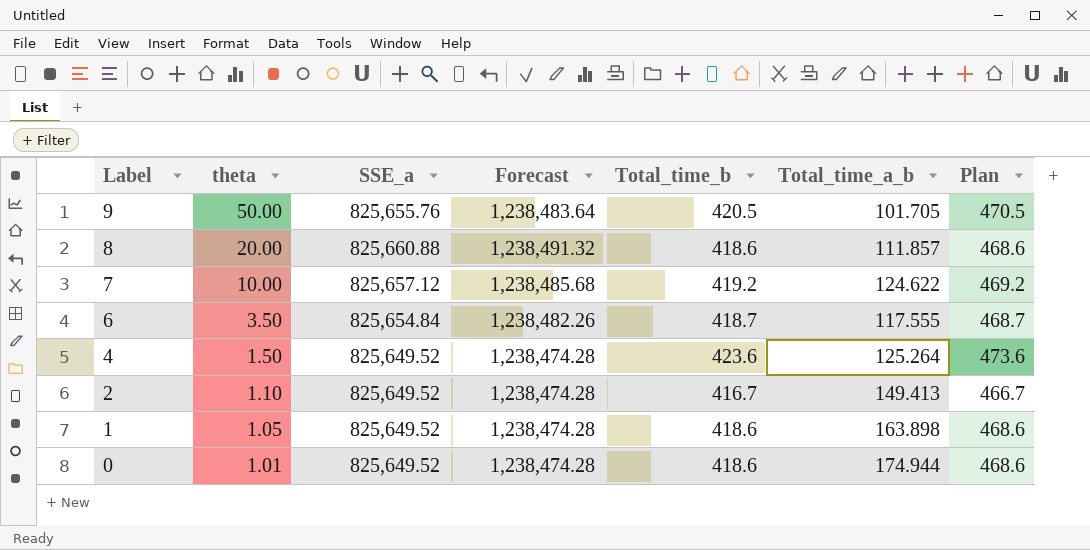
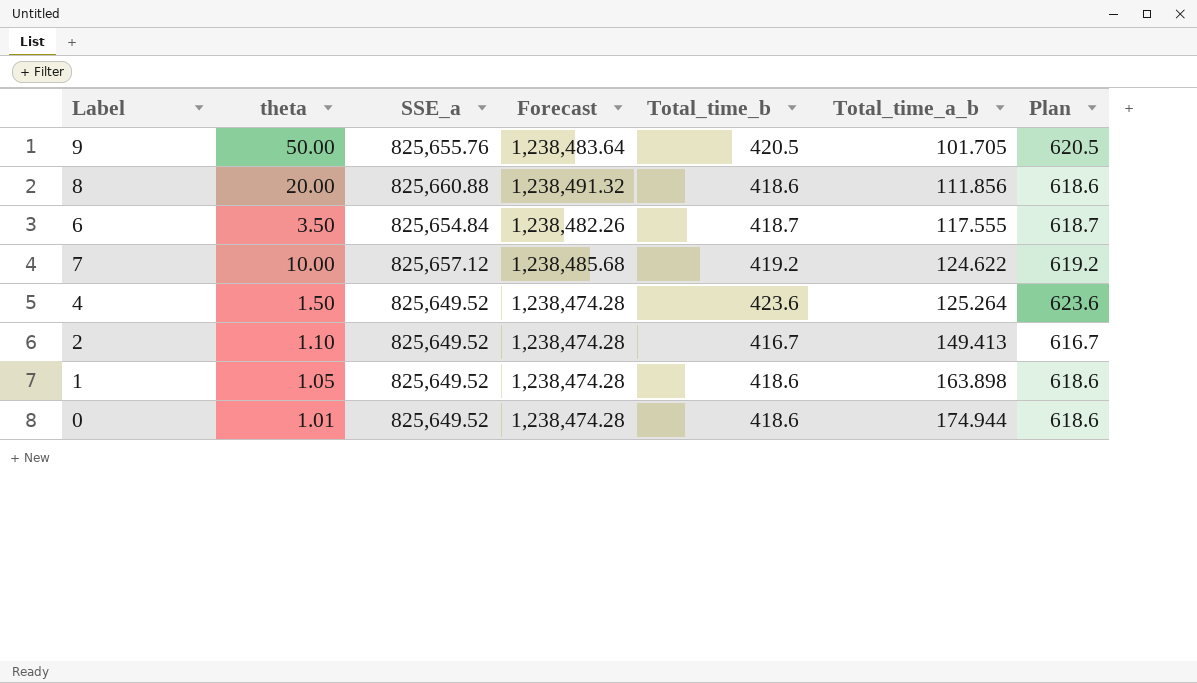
row order: Label descending -> Total_time_a_b ascending
column Plan | formula: [Total_time_b] + 50 -> [Total_time_b] + 200
8 | Total_time_a_b: 111.857 -> 111.856

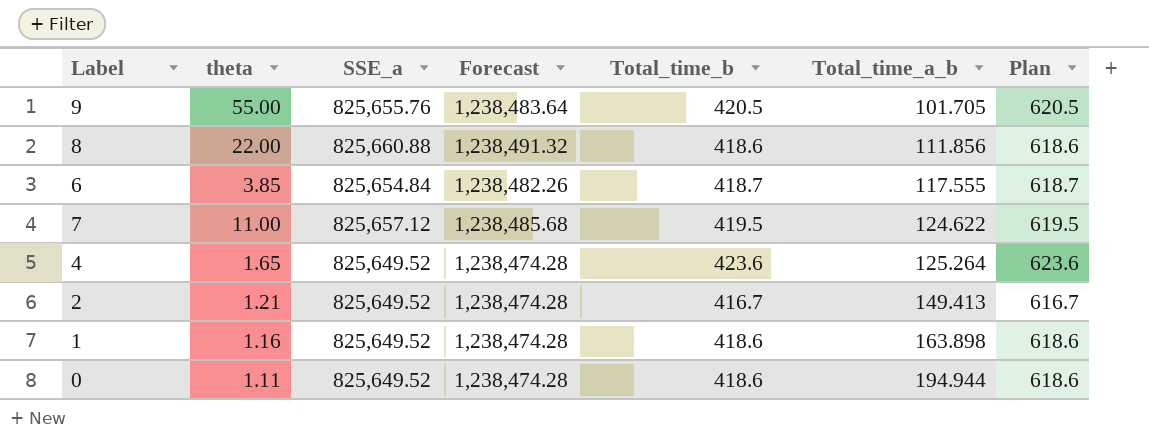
9 | theta: 50.00 -> 55.00
8 | theta: 20.00 -> 22.00
6 | theta: 3.50 -> 3.85
7 | theta: 10.00 -> 11.00
7 | Total_time_b: 419.2 -> 419.5
7 | Plan: 619.2 -> 619.5
4 | theta: 1.50 -> 1.65
2 | theta: 1.10 -> 1.21
1 | theta: 1.05 -> 1.16
0 | theta: 1.01 -> 1.11
0 | Total_time_a_b: 174.944 -> 194.944

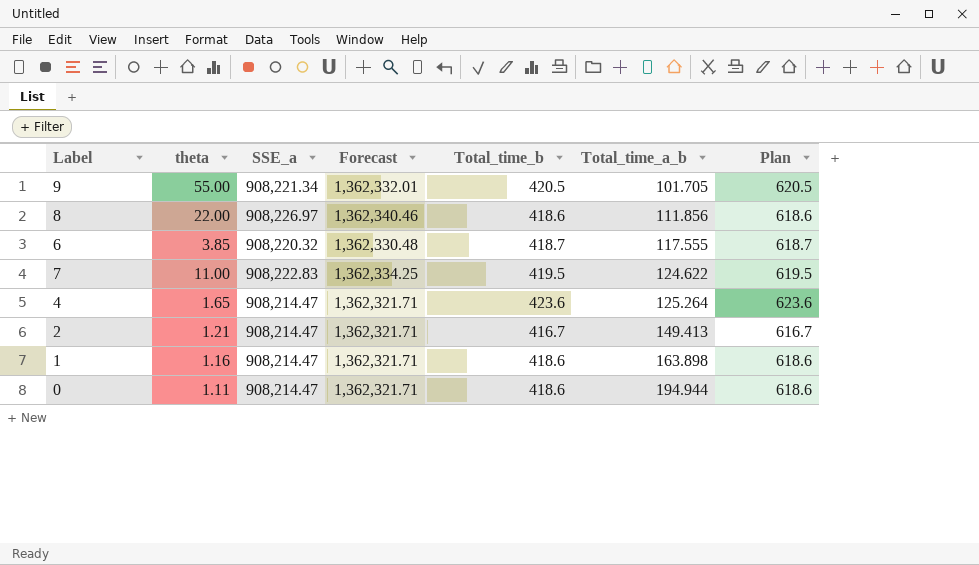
9 | SSE_a: 825,655.76 -> 908,221.34
9 | Forecast: 1,238,483.64 -> 1,362,332.01
8 | SSE_a: 825,660.88 -> 908,226.97
8 | Forecast: 1,238,491.32 -> 1,362,340.46
6 | SSE_a: 825,654.84 -> 908,220.32
6 | Forecast: 1,238,482.26 -> 1,362,330.48
7 | SSE_a: 825,657.12 -> 908,222.83
7 | Forecast: 1,238,485.68 -> 1,362,334.25
4 | SSE_a: 825,649.52 -> 908,214.47
4 | Forecast: 1,238,474.28 -> 1,362,321.71
2 | SSE_a: 825,649.52 -> 908,214.47
2 | Forecast: 1,238,474.28 -> 1,362,321.71
1 | SSE_a: 825,649.52 -> 908,214.47
1 | Forecast: 1,238,474.28 -> 1,362,321.71
0 | SSE_a: 825,649.52 -> 908,214.47
0 | Forecast: 1,238,474.28 -> 1,362,321.71

